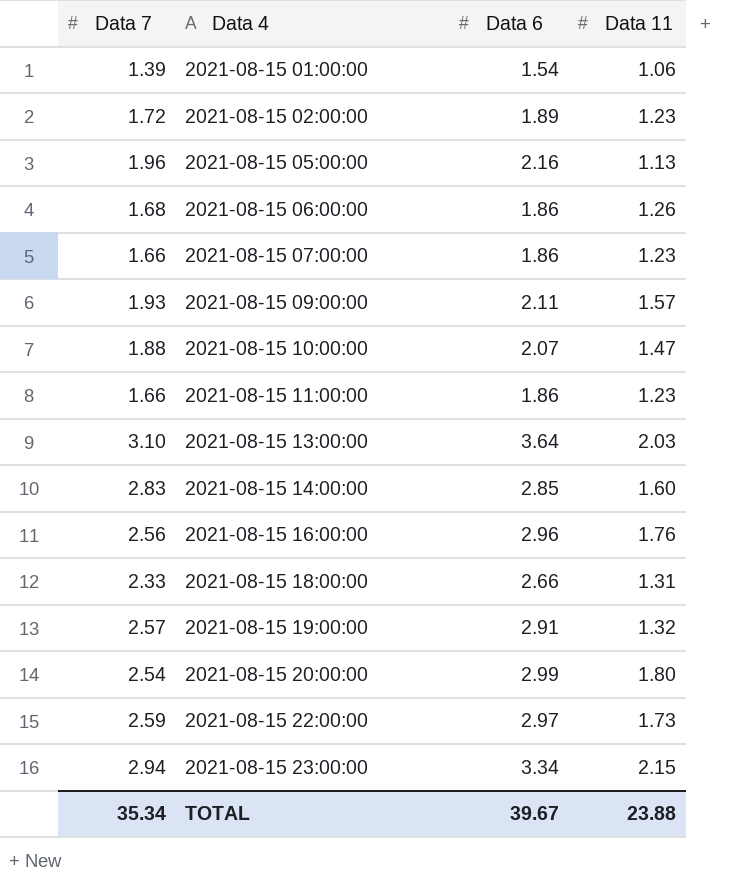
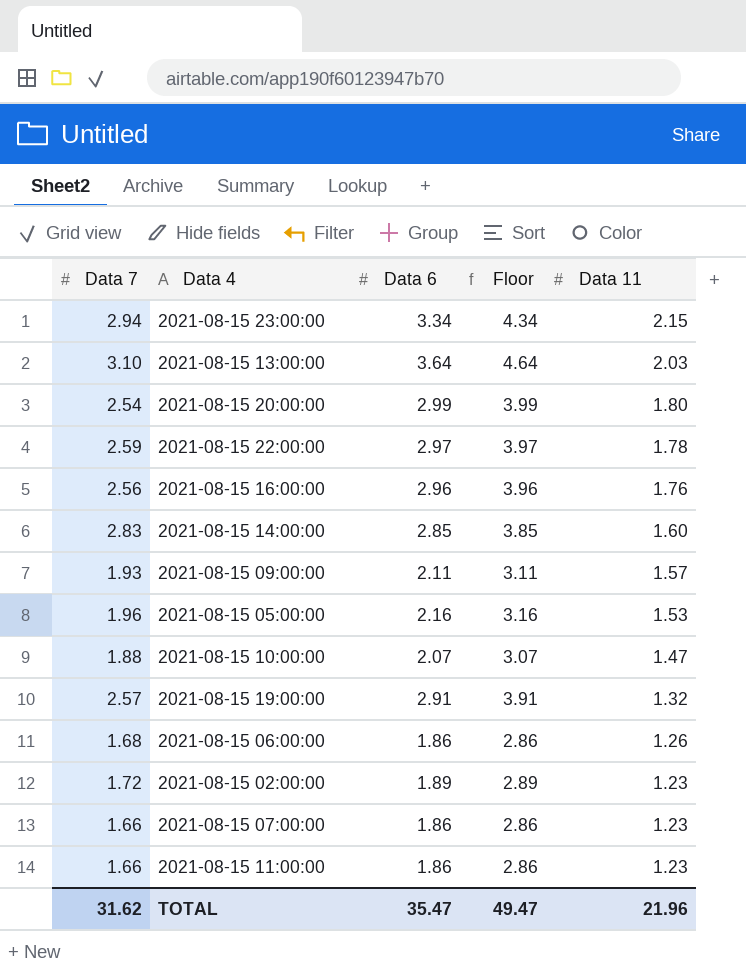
row order: Data 4 ascending -> Data 11 descending
column Floor | formula: none -> [Data 6] + 1
row 2021-08-15 01:00:00: 1.39 | 1.54 | 1.06 -> none
row 2021-08-15 18:00:00: 2.33 | 2.66 | 1.31 -> none
2021-08-15 22:00:00 | Data 11: 1.73 -> 1.78
2021-08-15 05:00:00 | Data 11: 1.13 -> 1.53
TOTAL | Data 7: 35.34 -> 31.62
TOTAL | Data 6: 39.67 -> 35.47
TOTAL | Data 11: 23.88 -> 21.96

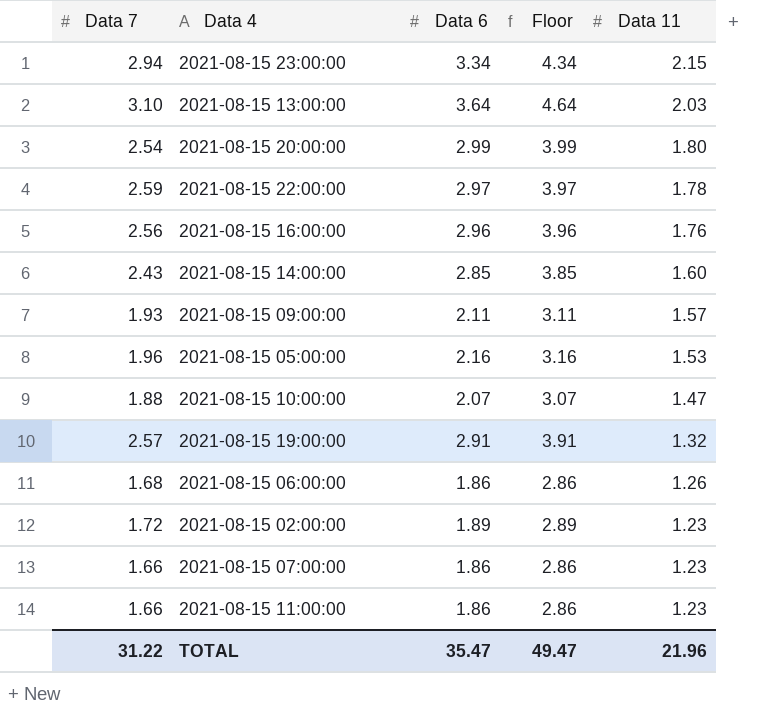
2021-08-15 14:00:00 | Data 7: 2.83 -> 2.43
TOTAL | Data 7: 31.62 -> 31.22

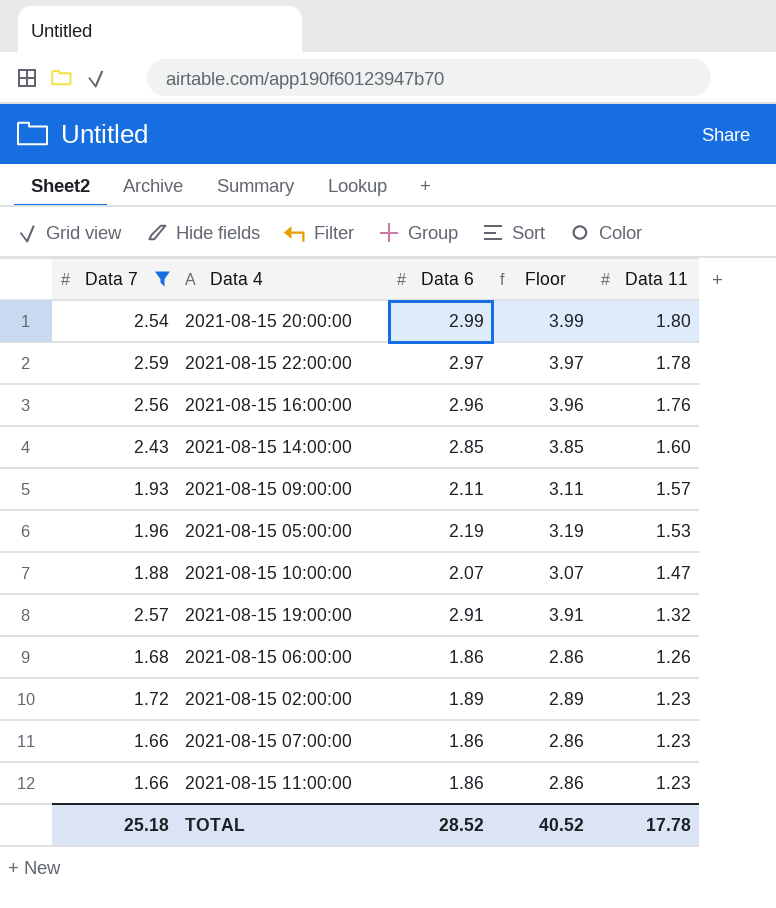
filter: none -> Data 7 <= 2.59
2021-08-15 05:00:00 | Data 6: 2.16 -> 2.19
2021-08-15 05:00:00 | Floor: 3.16 -> 3.19
TOTAL | Data 7: 31.22 -> 25.18
TOTAL | Data 6: 35.47 -> 28.52
TOTAL | Floor: 49.47 -> 40.52
TOTAL | Data 11: 21.96 -> 17.78

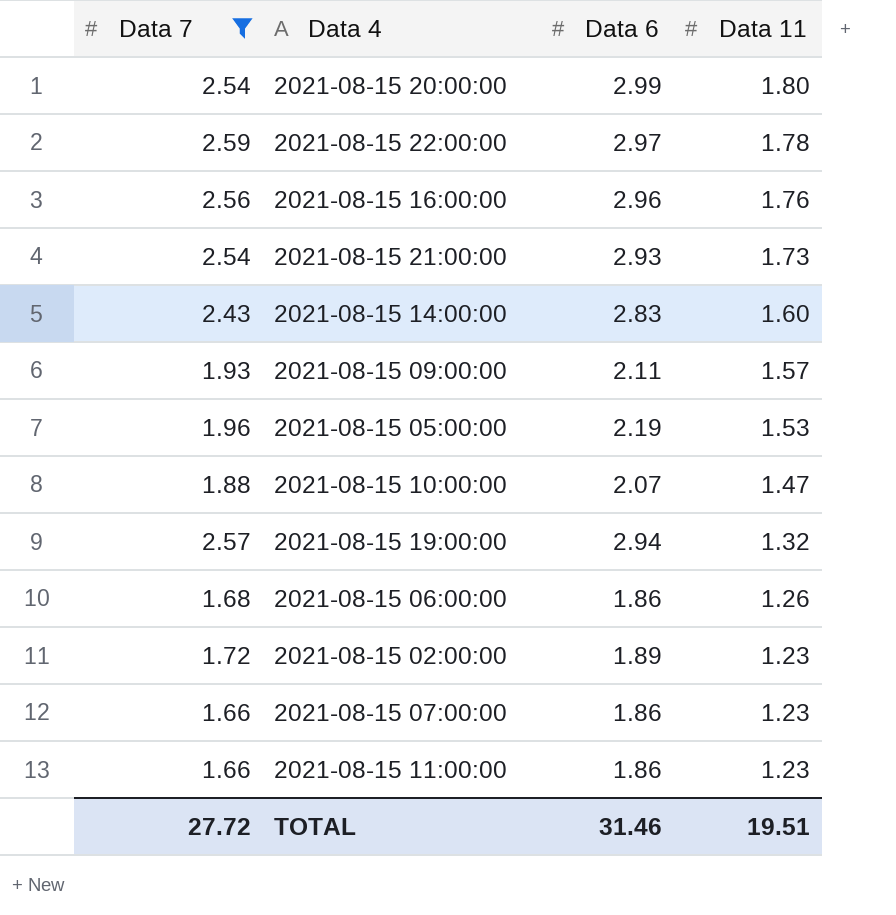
column Floor | formula: [Data 6] + 1 -> none
row 2021-08-15 21:00:00: none -> 2.54 | 2.93 | 1.73
2021-08-15 14:00:00 | Data 6: 2.85 -> 2.83
2021-08-15 19:00:00 | Data 6: 2.91 -> 2.94
TOTAL | Data 7: 25.18 -> 27.72
TOTAL | Data 6: 28.52 -> 31.46
TOTAL | Data 11: 17.78 -> 19.51

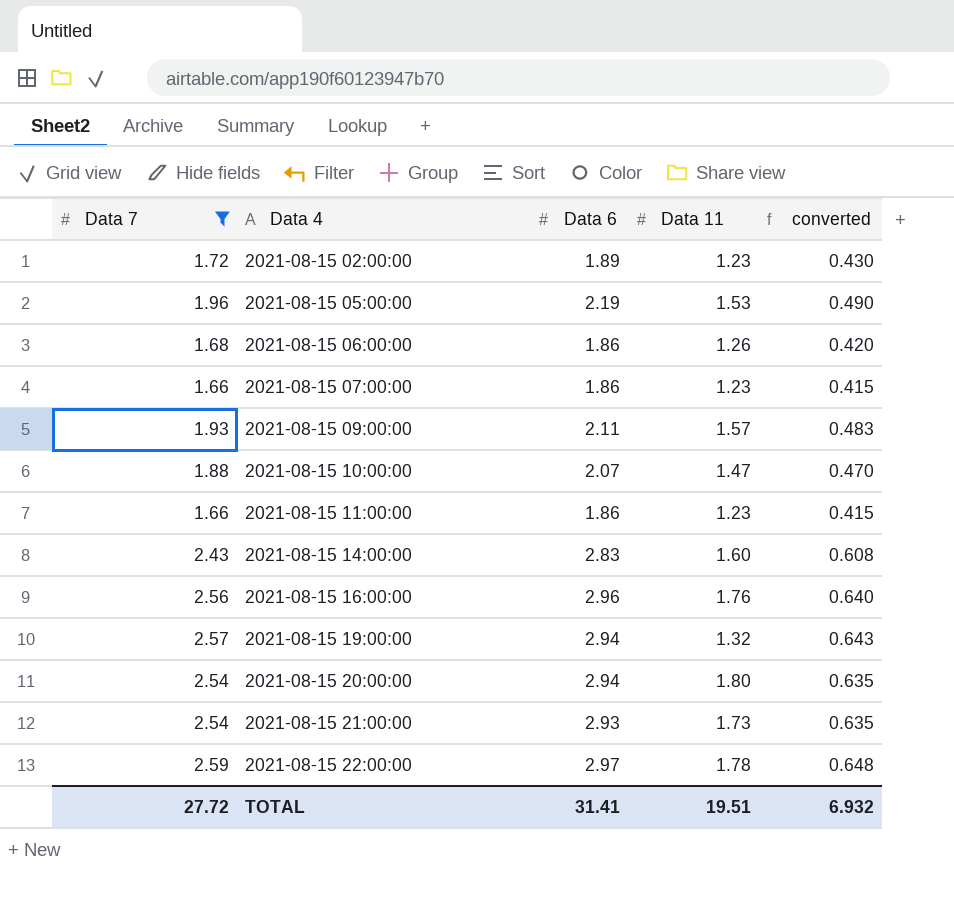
row order: Data 11 descending -> Data 4 ascending
column converted | formula: none -> [Data 7] * 0.25
2021-08-15 20:00:00 | Data 6: 2.99 -> 2.94
TOTAL | Data 6: 31.46 -> 31.41

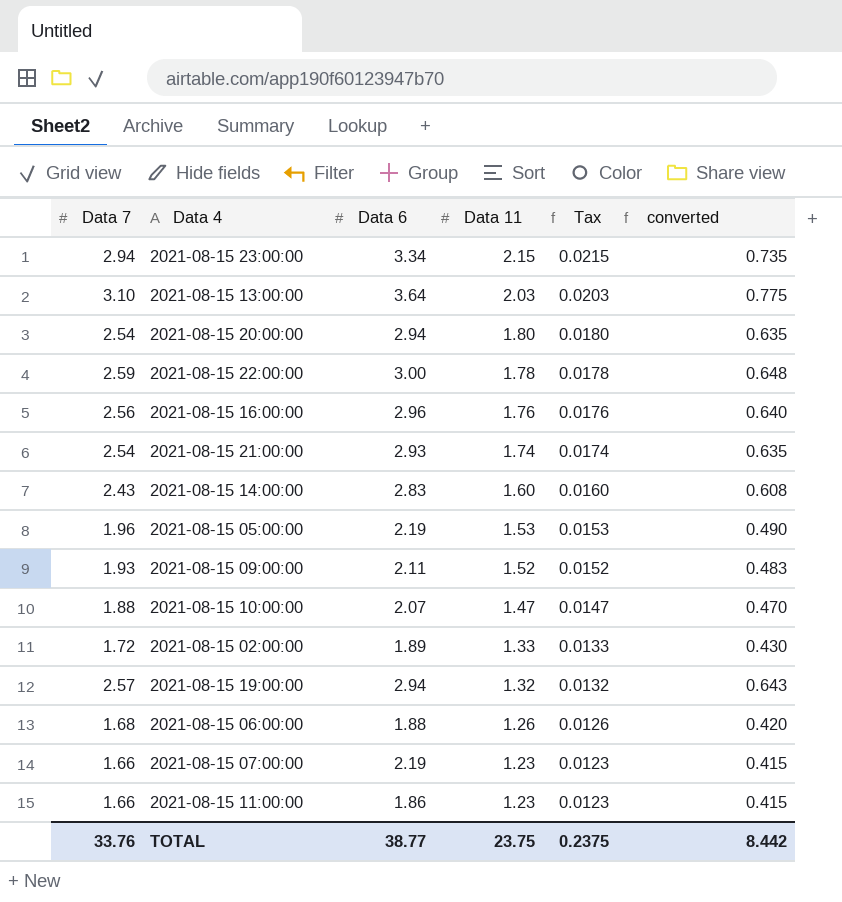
filter: Data 7 <= 2.59 -> none
row order: Data 4 ascending -> Data 11 descending
column Tax | formula: none -> [Data 11] * 0.01
2021-08-15 22:00:00 | Data 6: 2.97 -> 3.00
2021-08-15 21:00:00 | Data 11: 1.73 -> 1.74
2021-08-15 09:00:00 | Data 11: 1.57 -> 1.52
2021-08-15 02:00:00 | Data 11: 1.23 -> 1.33
2021-08-15 06:00:00 | Data 6: 1.86 -> 1.88
2021-08-15 07:00:00 | Data 6: 1.86 -> 2.19
TOTAL | Data 7: 27.72 -> 33.76
TOTAL | Data 6: 31.41 -> 38.77
TOTAL | Data 11: 19.51 -> 23.75
TOTAL | converted: 6.932 -> 8.442

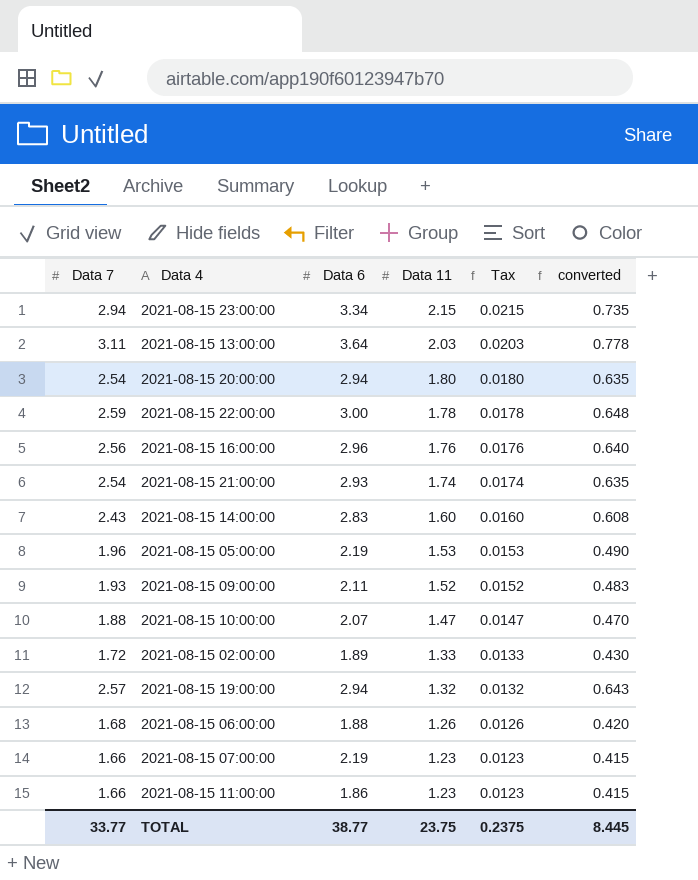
2021-08-15 13:00:00 | Data 7: 3.10 -> 3.11
2021-08-15 13:00:00 | converted: 0.775 -> 0.778
TOTAL | Data 7: 33.76 -> 33.77
TOTAL | converted: 8.442 -> 8.445

